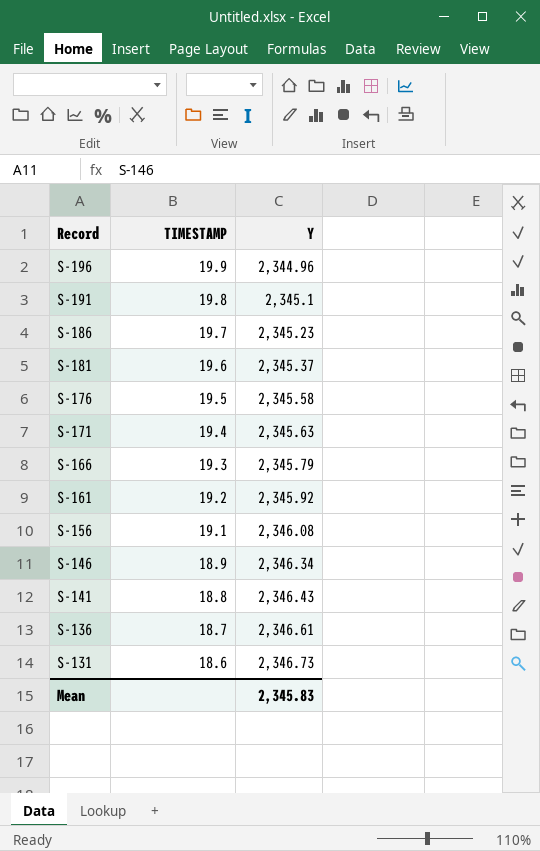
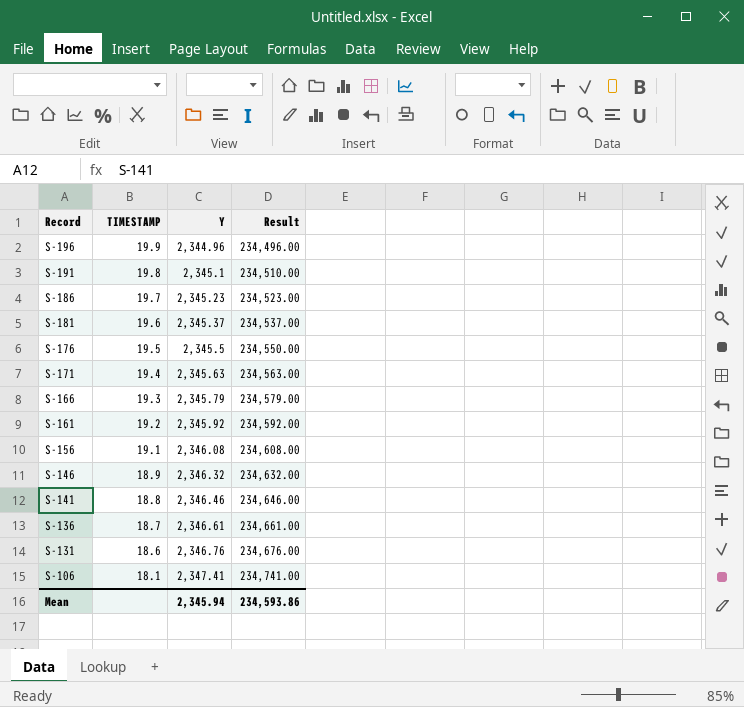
column Result | formula: none -> [Y] * 100
S-176 | Y: 2,345.58 -> 2,345.5
S-146 | Y: 2,346.34 -> 2,346.32
S-141 | Y: 2,346.43 -> 2,346.46
S-131 | Y: 2,346.73 -> 2,346.76
row S-106: none -> 18.1 | 2,347.41 | 234,741.00
Mean | Y: 2,345.83 -> 2,345.94

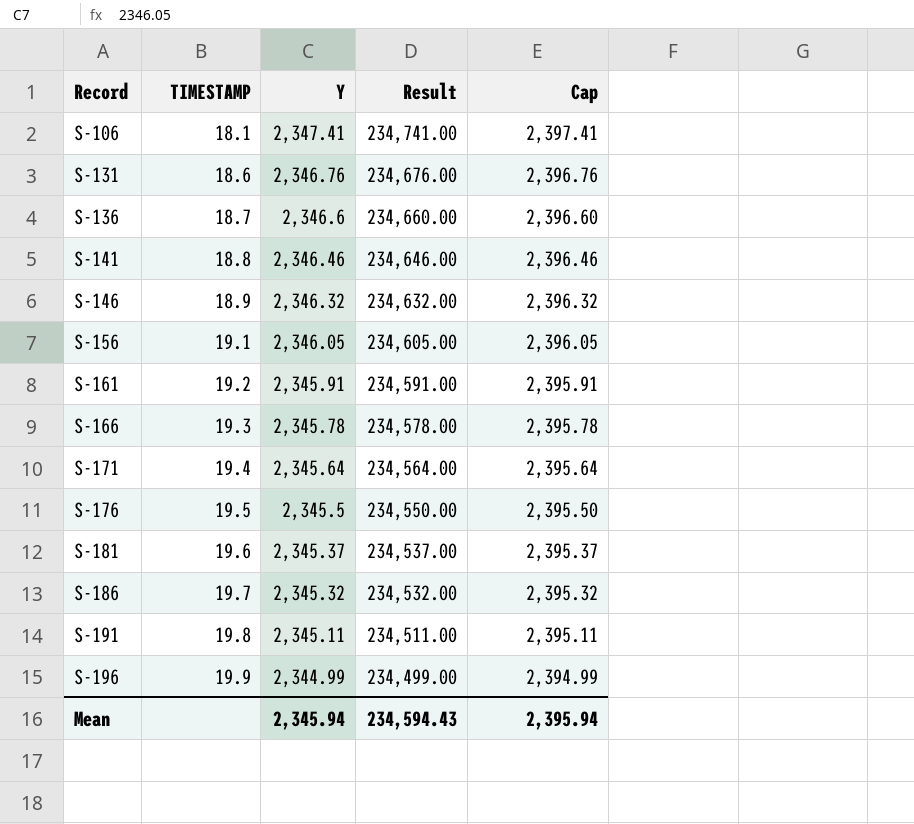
row order: Record descending -> Record ascending
column Cap | formula: none -> [Y] + 50
S-136 | Y: 2,346.61 -> 2,346.6
S-136 | Result: 234,661.00 -> 234,660.00
S-156 | Y: 2,346.08 -> 2,346.05
S-156 | Result: 234,608.00 -> 234,605.00
S-161 | Y: 2,345.92 -> 2,345.91
S-161 | Result: 234,592.00 -> 234,591.00
S-166 | Y: 2,345.79 -> 2,345.78
S-166 | Result: 234,579.00 -> 234,578.00
S-171 | Y: 2,345.63 -> 2,345.64
S-171 | Result: 234,563.00 -> 234,564.00
S-186 | Y: 2,345.23 -> 2,345.32
S-186 | Result: 234,523.00 -> 234,532.00
S-191 | Y: 2,345.1 -> 2,345.11
S-191 | Result: 234,510.00 -> 234,511.00
S-196 | Y: 2,344.96 -> 2,344.99
S-196 | Result: 234,496.00 -> 234,499.00
Mean | Result: 234,593.86 -> 234,594.43

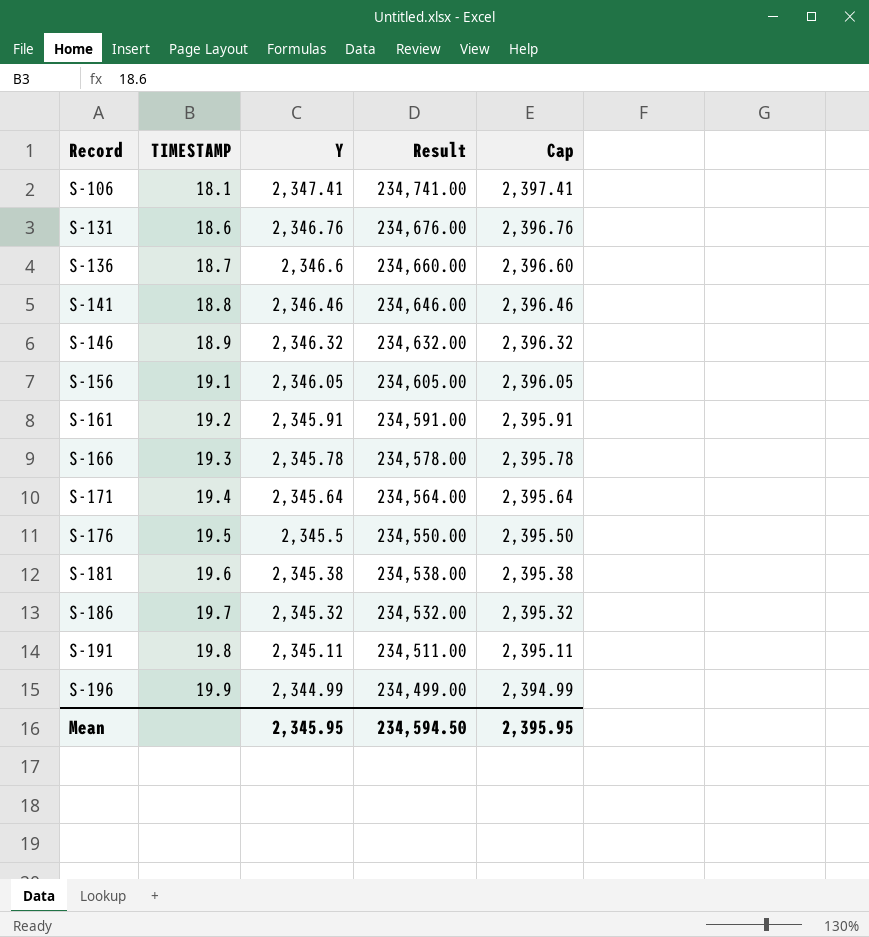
S-181 | Y: 2,345.37 -> 2,345.38
S-181 | Result: 234,537.00 -> 234,538.00
S-181 | Cap: 2,395.37 -> 2,395.38
Mean | Y: 2,345.94 -> 2,345.95
Mean | Result: 234,594.43 -> 234,594.50
Mean | Cap: 2,395.94 -> 2,395.95

